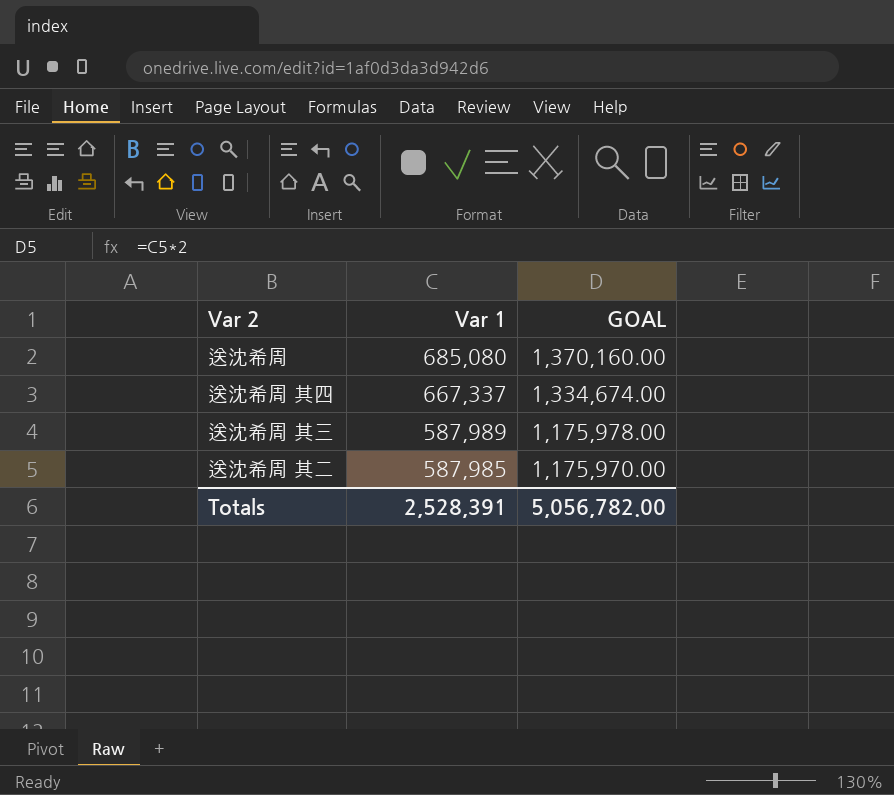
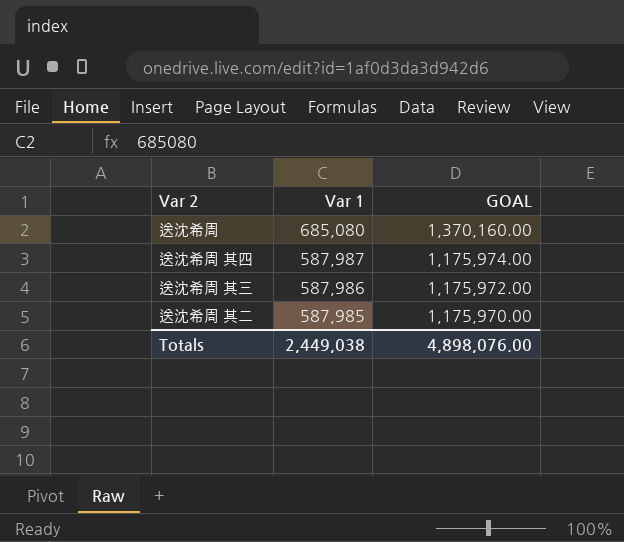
送沈希周 其四 | Var 1: 667,337 -> 587,987
送沈希周 其四 | GOAL: 1,334,674.00 -> 1,175,974.00
送沈希周 其三 | Var 1: 587,989 -> 587,986
送沈希周 其三 | GOAL: 1,175,978.00 -> 1,175,972.00
Totals | Var 1: 2,528,391 -> 2,449,038
Totals | GOAL: 5,056,782.00 -> 4,898,076.00

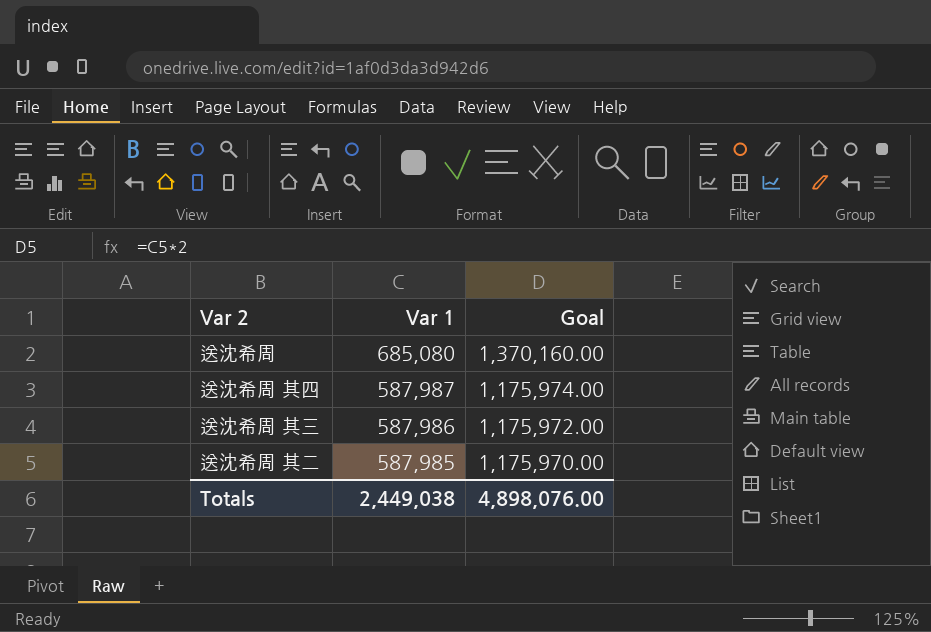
column name: GOAL -> Goal

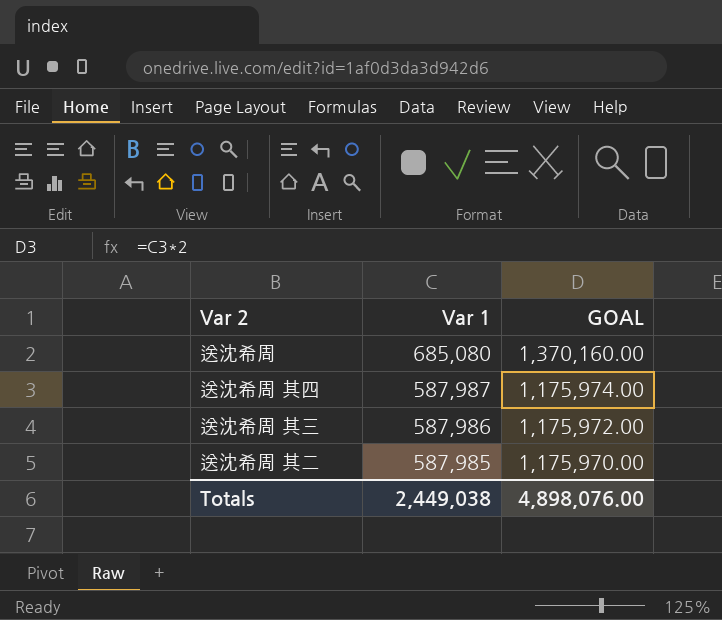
column name: Goal -> GOAL

